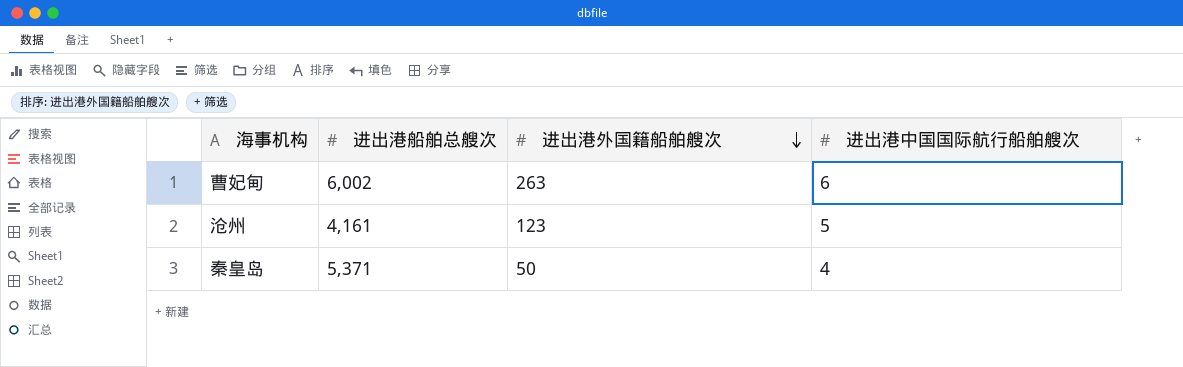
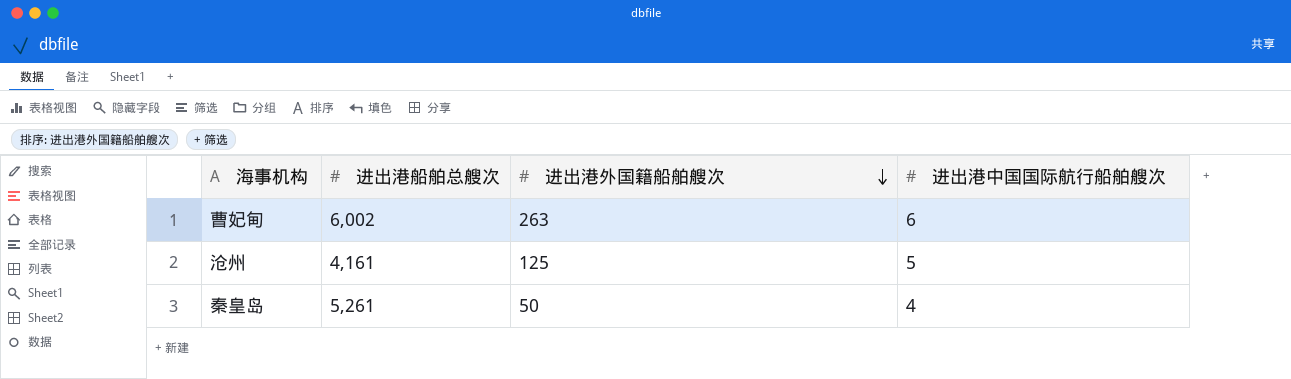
沧州 | 进出港外国籍船舶艘次: 123 -> 125
秦皇岛 | 进出港船舶总艘次: 5,371 -> 5,261

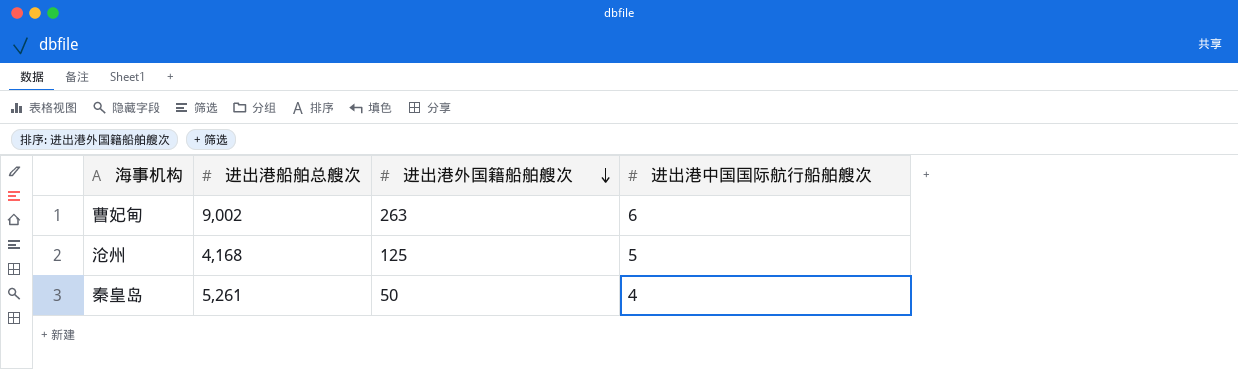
曹妃甸 | 进出港船舶总艘次: 6,002 -> 9,002
沧州 | 进出港船舶总艘次: 4,161 -> 4,168

